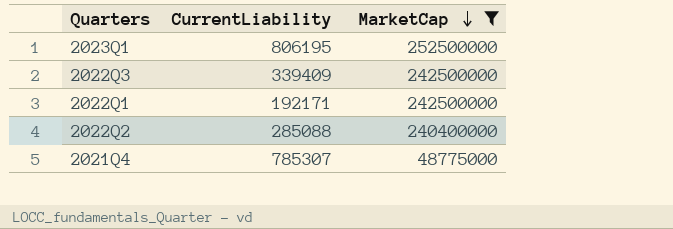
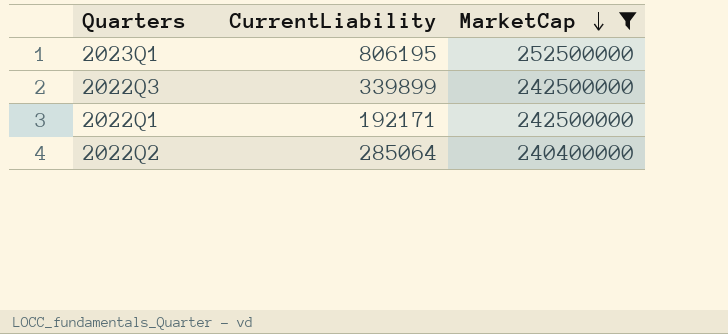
row 2021Q4: 785307 | 48775000 -> none
2022Q3 | CurrentLiability: 339409 -> 339899
2022Q2 | CurrentLiability: 285088 -> 285064

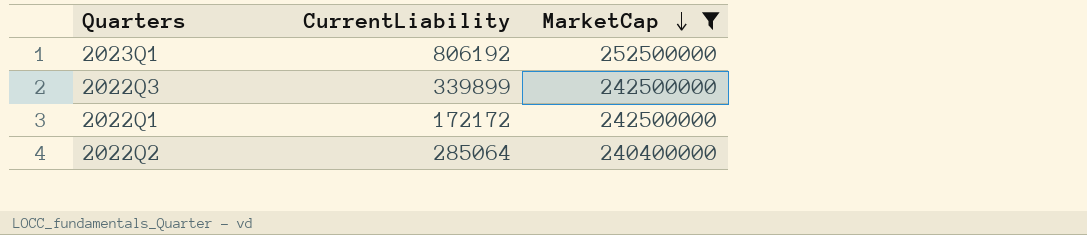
2023Q1 | CurrentLiability: 806195 -> 806192
2022Q1 | CurrentLiability: 192171 -> 172172

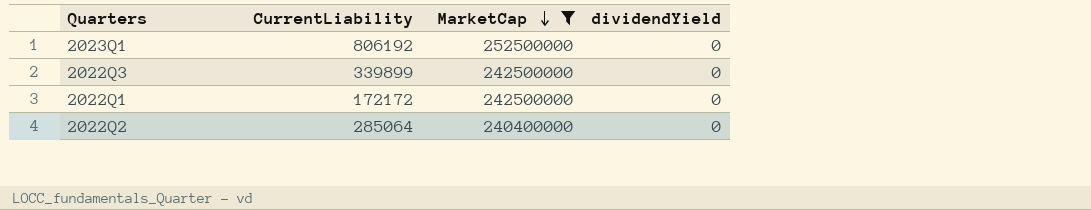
column dividendYield | position: none -> 4

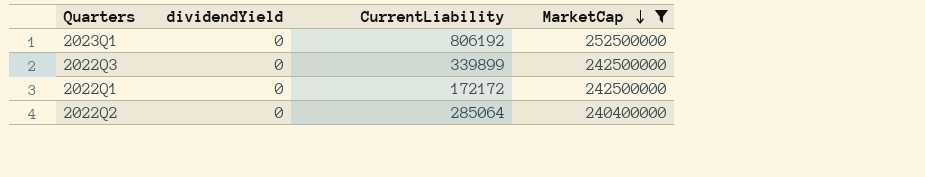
column dividendYield | position: 4 -> 2

